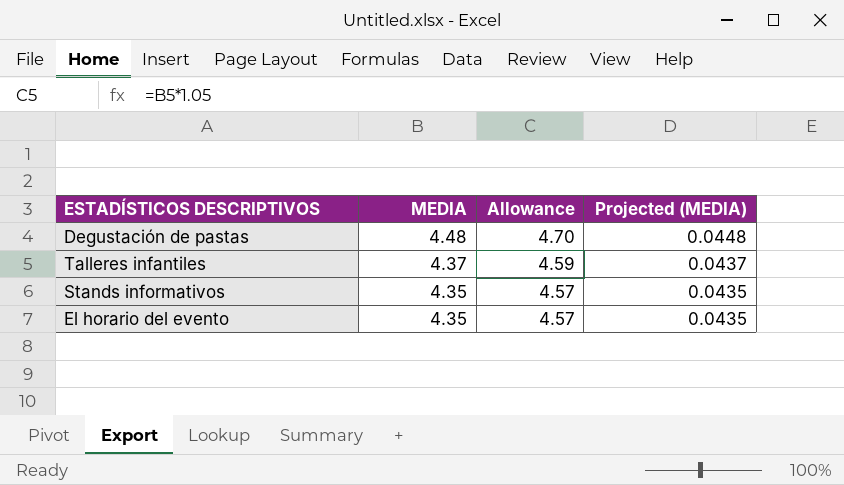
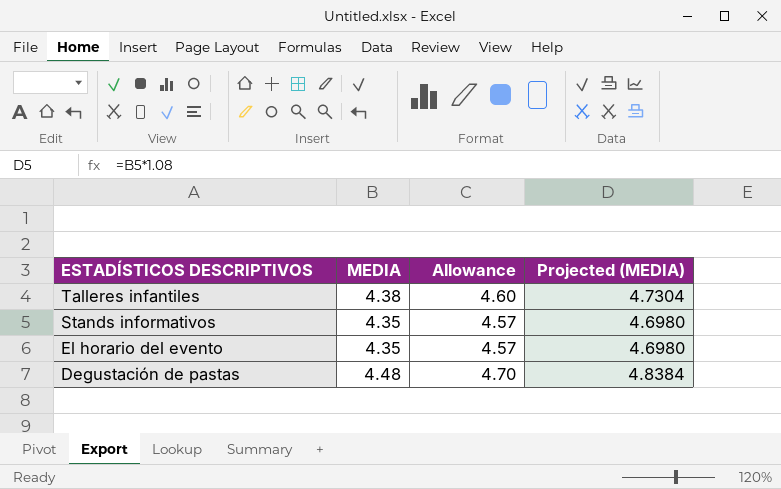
row order: MEDIA descending -> ESTADÍSTICOS DESCRIPTIVOS descending
column Projected (MEDIA) | formula: [MEDIA] * 0.01 -> [MEDIA] * 1.08
Talleres infantiles | MEDIA: 4.37 -> 4.38
Talleres infantiles | Allowance: 4.59 -> 4.60

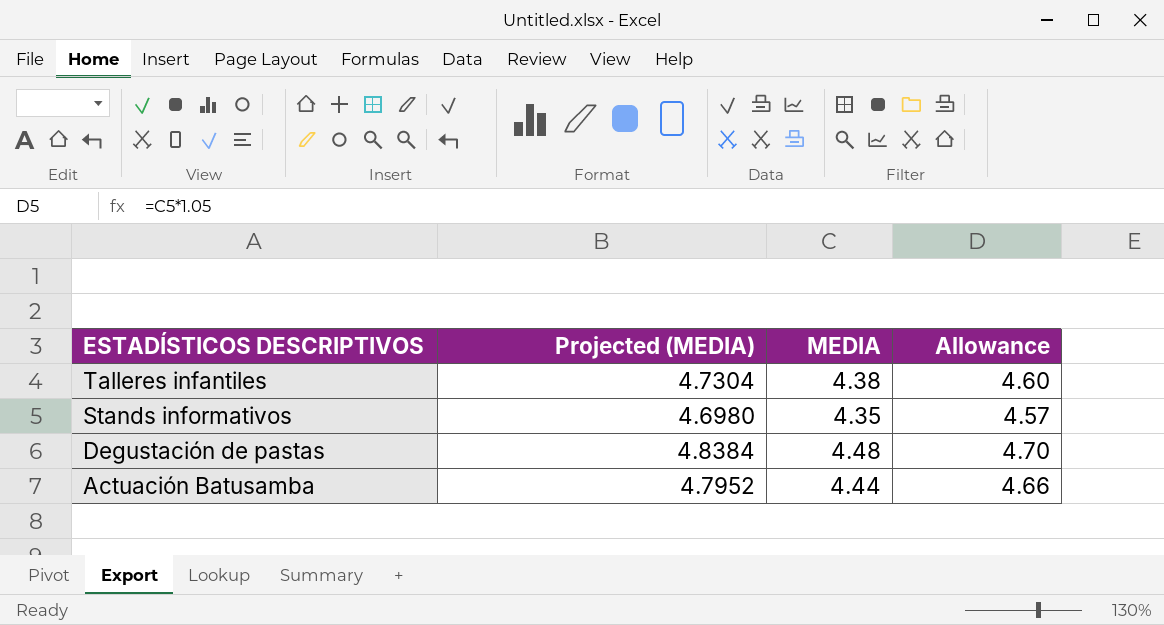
column Projected (MEDIA) | position: 4 -> 2
row El horario del evento: 4.35 | 4.57 | 4.6980 -> none
row Actuación Batusamba: none -> 4.7952 | 4.44 | 4.66

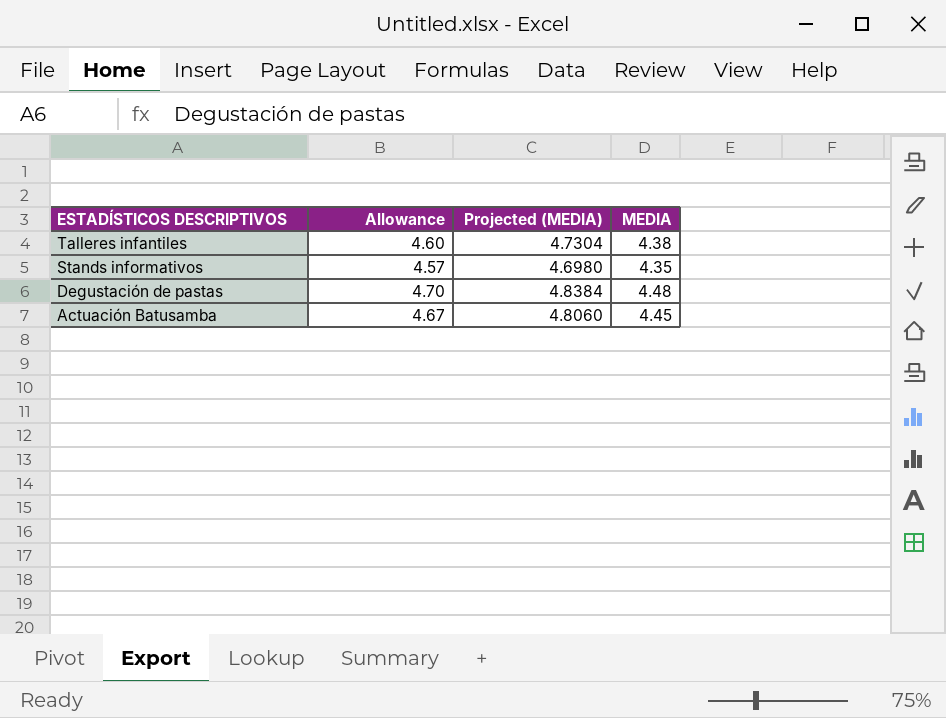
column Allowance | position: 4 -> 2
Actuación Batusamba | Allowance: 4.66 -> 4.67
Actuación Batusamba | Projected (MEDIA): 4.7952 -> 4.8060
Actuación Batusamba | MEDIA: 4.44 -> 4.45

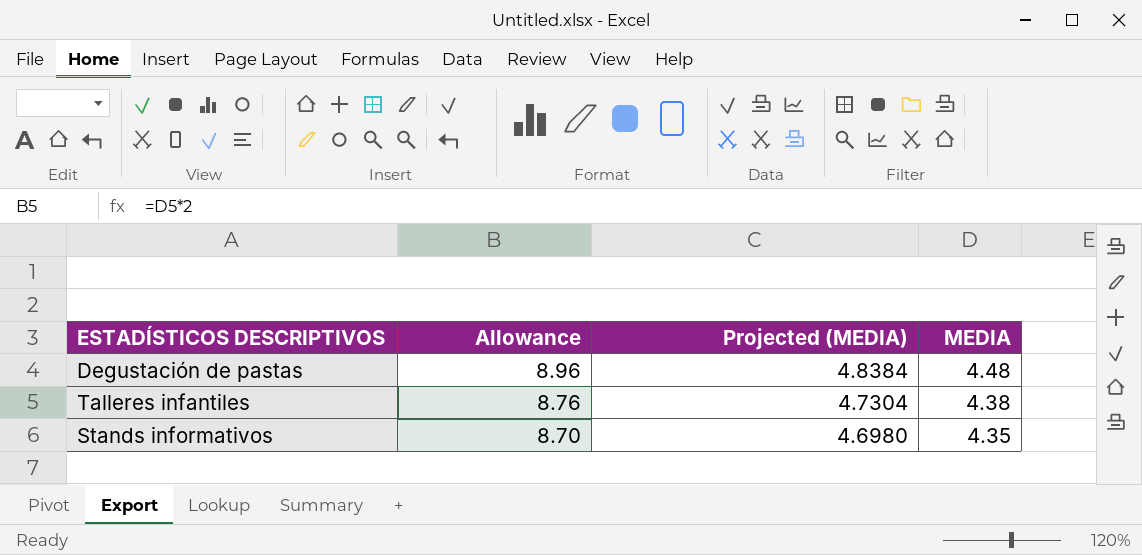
row order: ESTADÍSTICOS DESCRIPTIVOS descending -> Allowance descending
column Allowance | formula: [MEDIA] * 1.05 -> [MEDIA] * 2
row Actuación Batusamba: 4.67 | 4.8060 | 4.45 -> none

